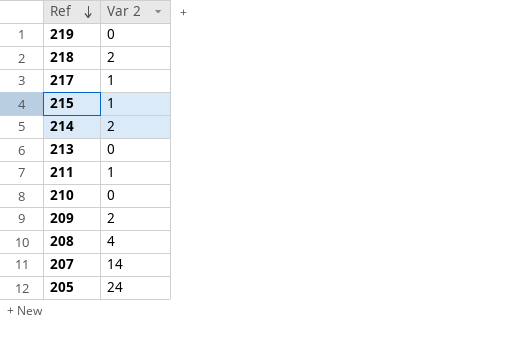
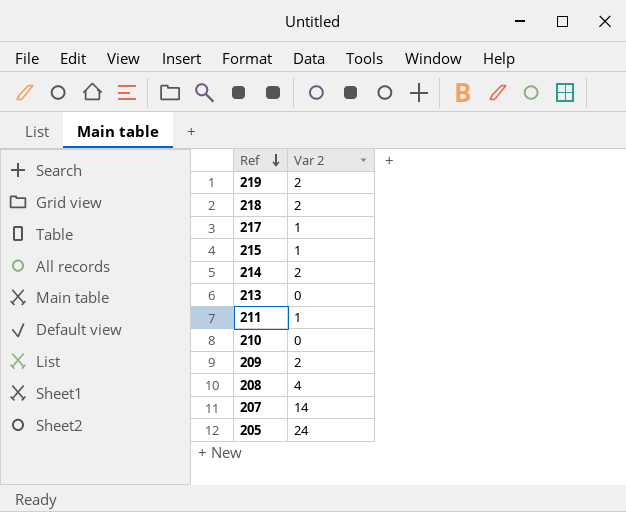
219 | Var 2: 0 -> 2

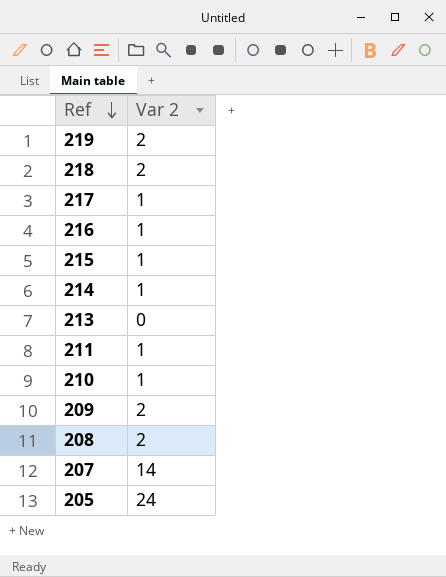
row 216: none -> 1
214 | Var 2: 2 -> 1
210 | Var 2: 0 -> 1
208 | Var 2: 4 -> 2

